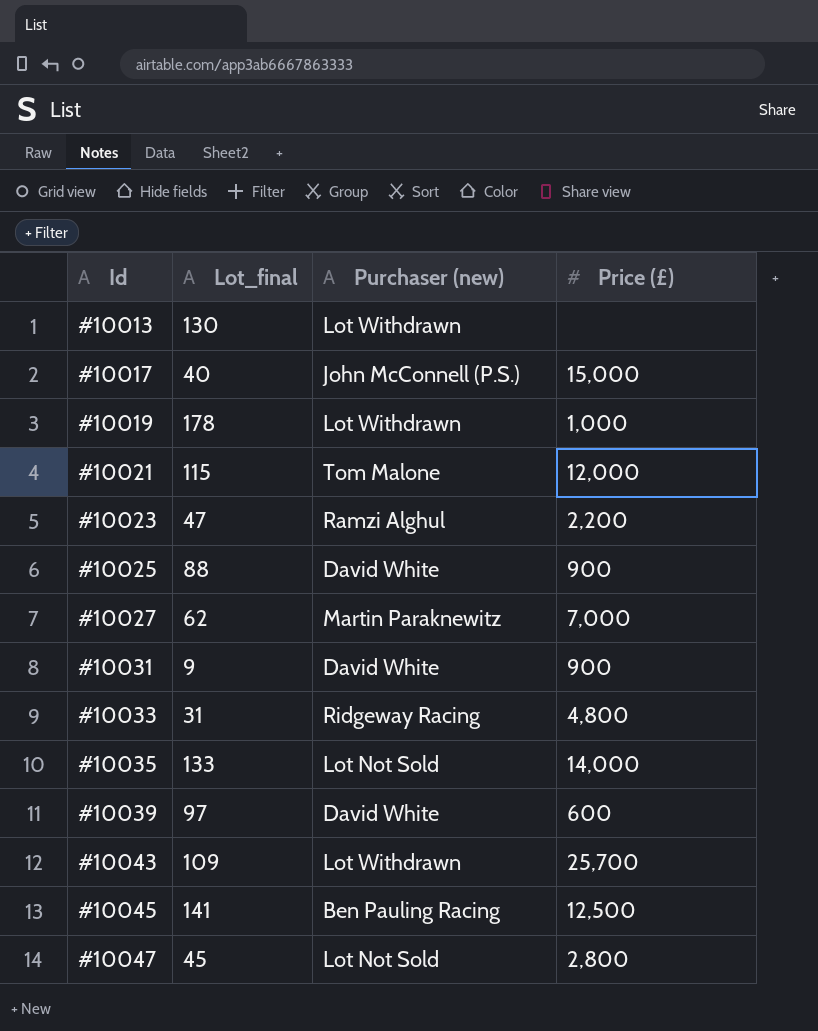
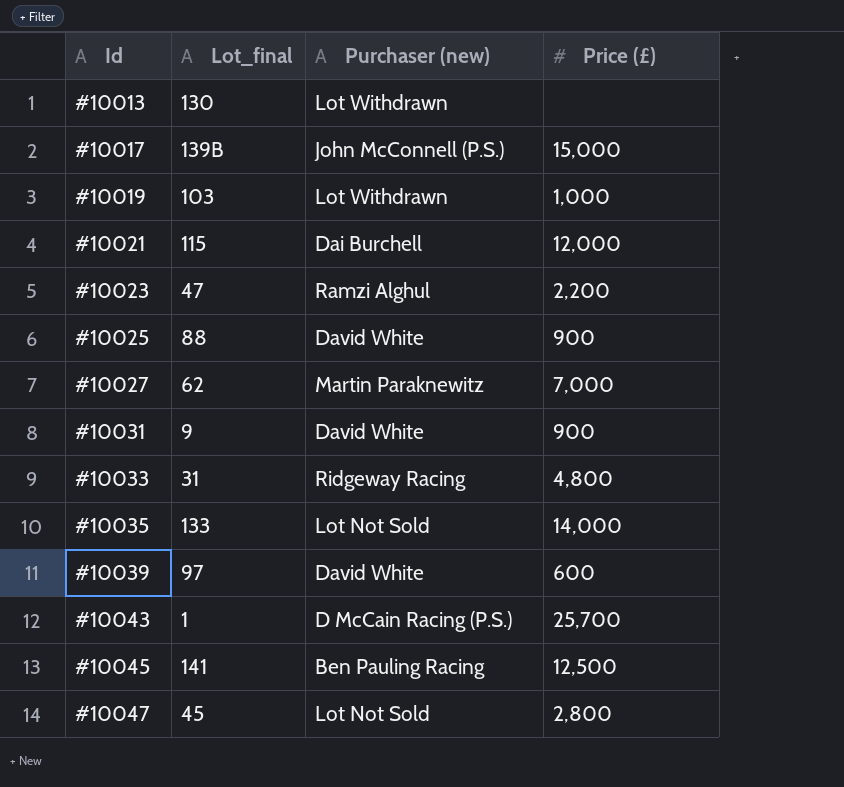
#10017 | Lot_final: 40 -> 139B
#10019 | Lot_final: 178 -> 103
#10021 | Purchaser (new): Tom Malone -> Dai Burchell
#10043 | Lot_final: 109 -> 1
#10043 | Purchaser (new): Lot Withdrawn -> D McCain Racing (P.S.)

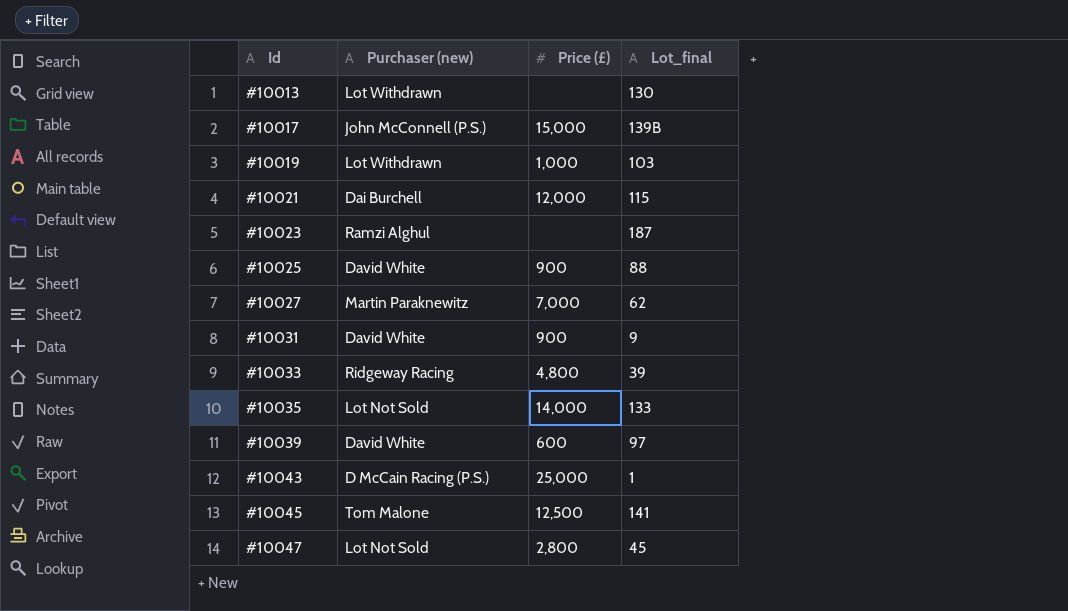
column Lot_final | position: 2 -> 4
#10023 | Price (£): 2,200 -> none
#10023 | Lot_final: 47 -> 187
#10033 | Lot_final: 31 -> 39
#10043 | Price (£): 25,700 -> 25,000
#10045 | Purchaser (new): Ben Pauling Racing -> Tom Malone

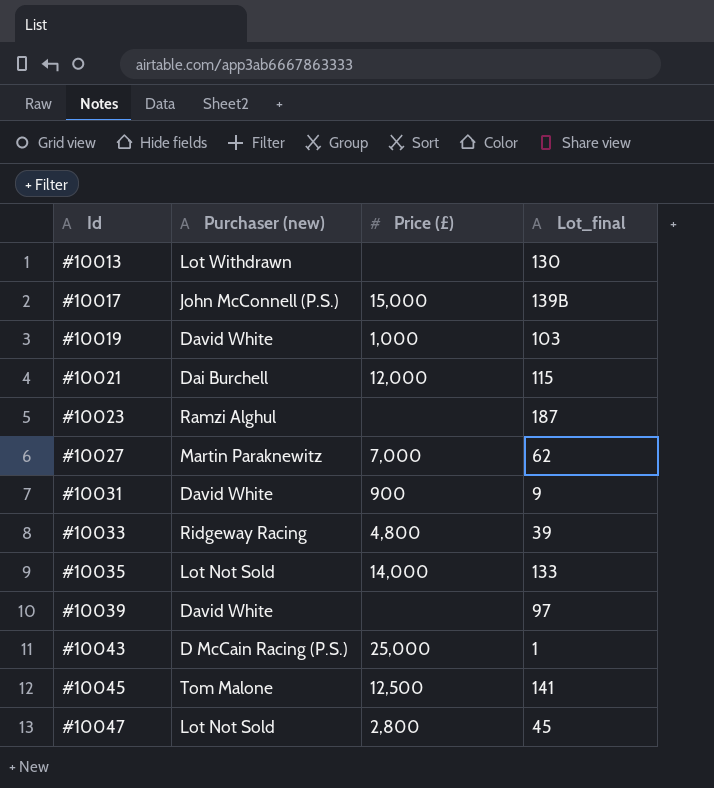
row #10025: David White | 900 | 88 -> none
#10019 | Purchaser (new): Lot Withdrawn -> David White
#10039 | Price (£): 600 -> none

